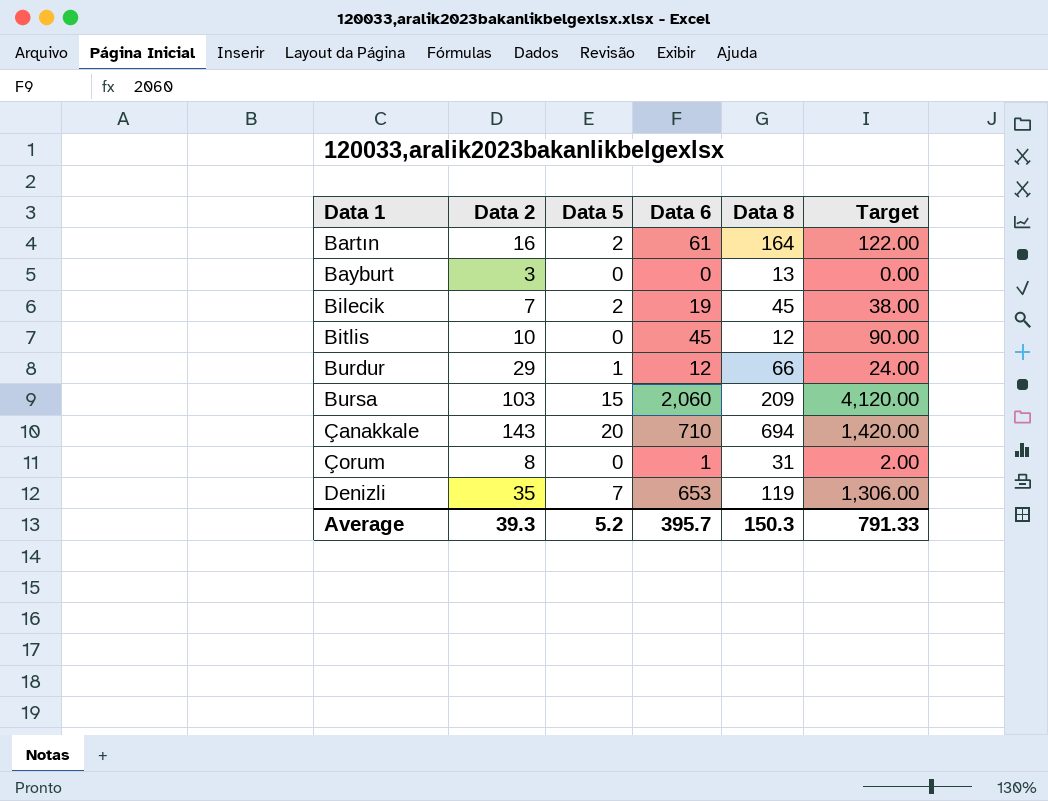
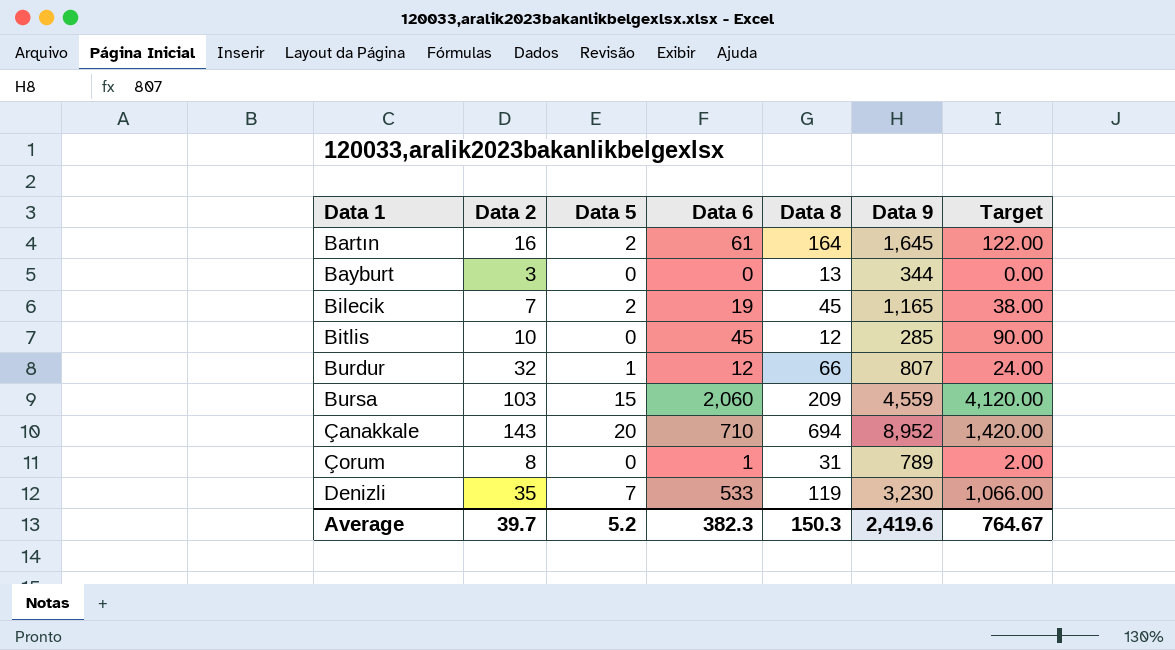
column Data 9 | position: none -> 6
Burdur | Data 2: 29 -> 32
Denizli | Data 6: 653 -> 533
Denizli | Target: 1,306.00 -> 1,066.00
Average | Data 2: 39.3 -> 39.7
Average | Data 6: 395.7 -> 382.3
Average | Target: 791.33 -> 764.67

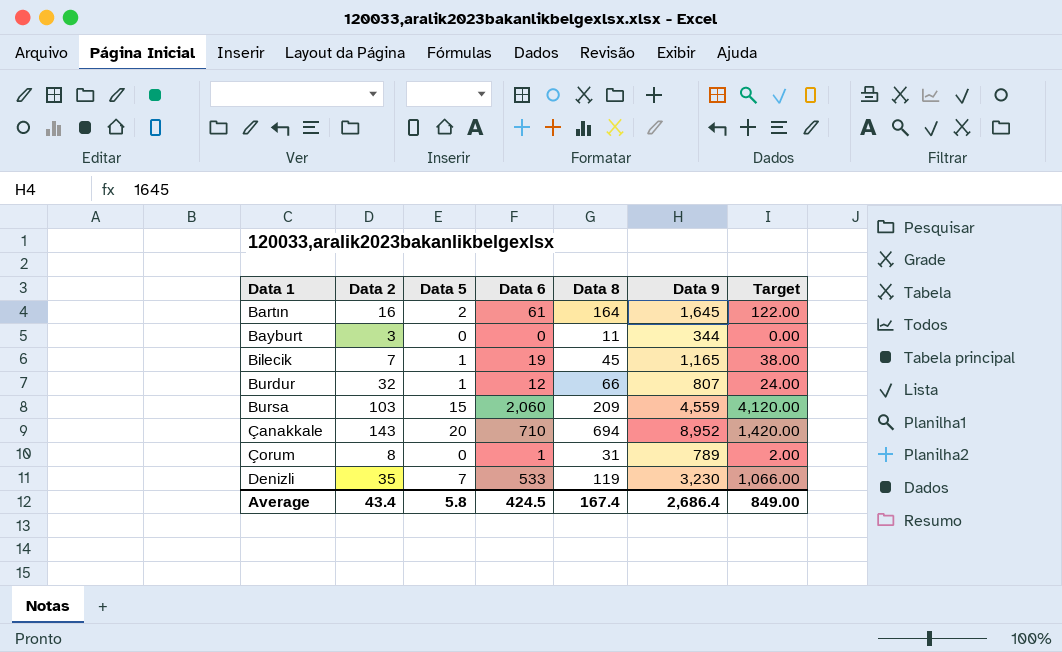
row Bitlis: 10 | 0 | 45 | 12 | 285 | 90.00 -> none
Bayburt | Data 8: 13 -> 11
Bilecik | Data 5: 2 -> 1
Average | Data 2: 39.7 -> 43.4
Average | Data 5: 5.2 -> 5.8
Average | Data 6: 382.3 -> 424.5
Average | Data 8: 150.3 -> 167.4
Average | Data 9: 2,419.6 -> 2,686.4
Average | Target: 764.67 -> 849.00

